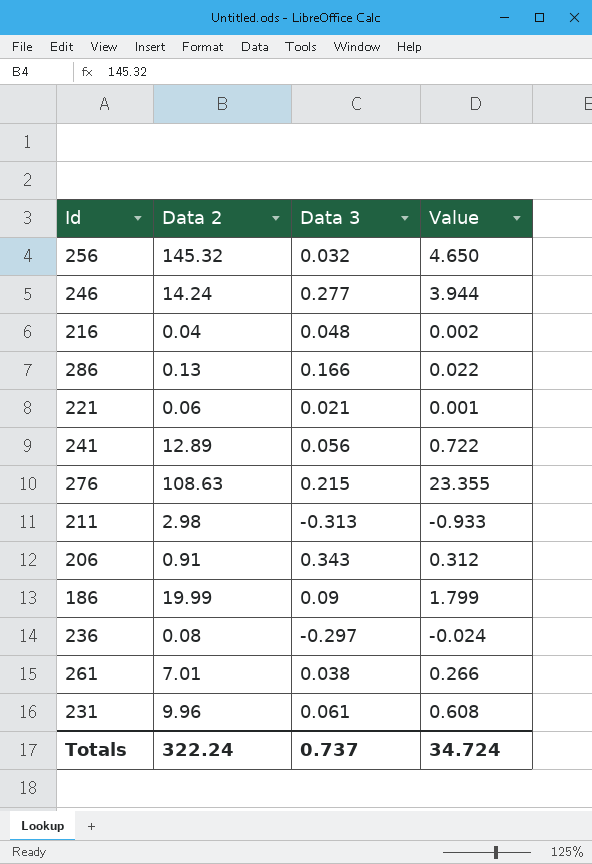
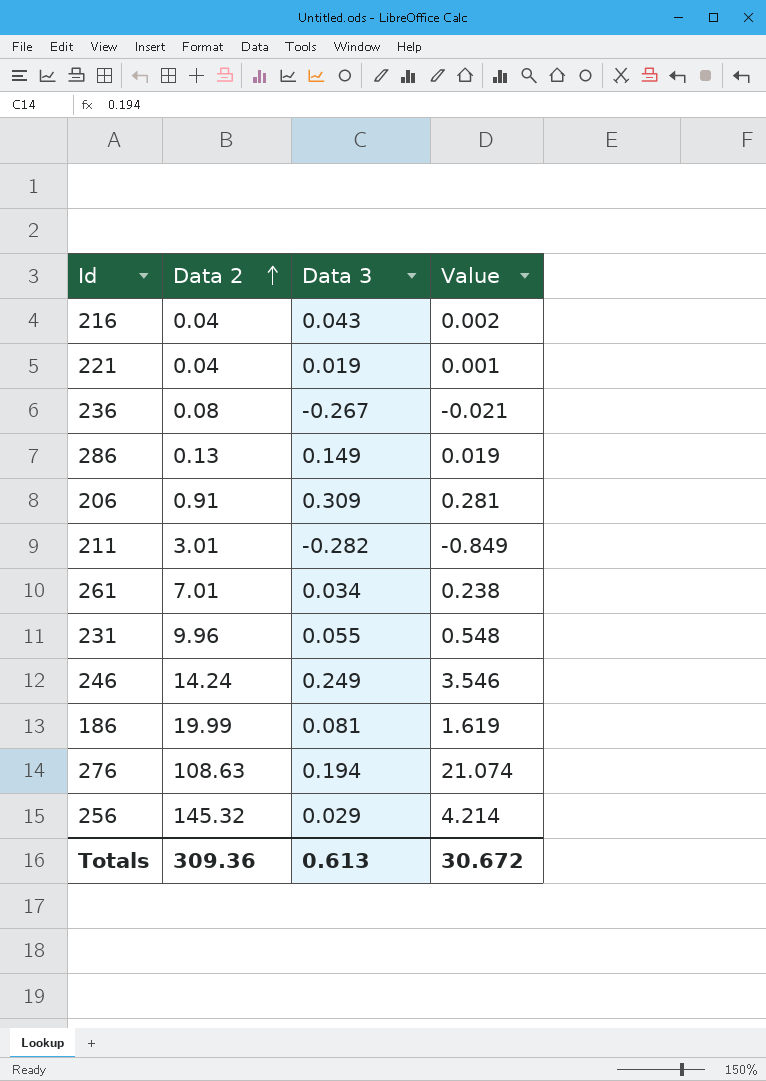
row order: none -> Data 2 ascending
row 241: 12.89 | 0.056 | 0.722 -> none
216 | Data 3: 0.048 -> 0.043
221 | Data 2: 0.06 -> 0.04
221 | Data 3: 0.021 -> 0.019
236 | Data 3: -0.297 -> -0.267
236 | Value: -0.024 -> -0.021
286 | Data 3: 0.166 -> 0.149
286 | Value: 0.022 -> 0.019
206 | Data 3: 0.343 -> 0.309
206 | Value: 0.312 -> 0.281
211 | Data 2: 2.98 -> 3.01
211 | Data 3: -0.313 -> -0.282
211 | Value: -0.933 -> -0.849
261 | Data 3: 0.038 -> 0.034
261 | Value: 0.266 -> 0.238
231 | Data 3: 0.061 -> 0.055
231 | Value: 0.608 -> 0.548
246 | Data 3: 0.277 -> 0.249
246 | Value: 3.944 -> 3.546
186 | Data 3: 0.09 -> 0.081
186 | Value: 1.799 -> 1.619
276 | Data 3: 0.215 -> 0.194
276 | Value: 23.355 -> 21.074
256 | Data 3: 0.032 -> 0.029
256 | Value: 4.650 -> 4.214
Totals | Data 2: 322.24 -> 309.36
Totals | Data 3: 0.737 -> 0.613
Totals | Value: 34.724 -> 30.672

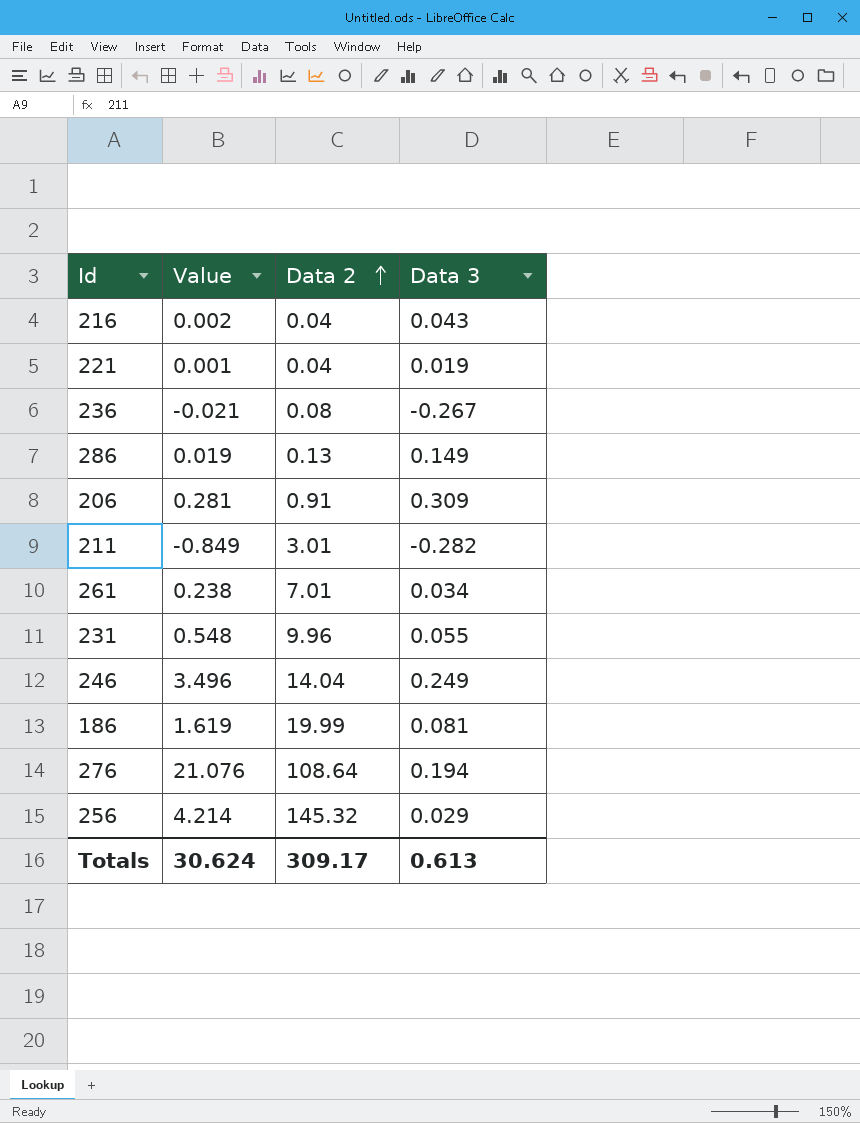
column Value | position: 4 -> 2
246 | Value: 3.546 -> 3.496
246 | Data 2: 14.24 -> 14.04
276 | Value: 21.074 -> 21.076
276 | Data 2: 108.63 -> 108.64
Totals | Value: 30.672 -> 30.624
Totals | Data 2: 309.36 -> 309.17

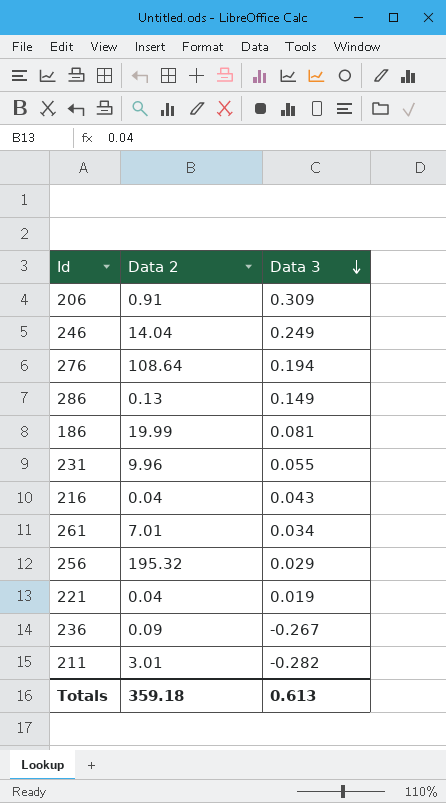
row order: Data 2 ascending -> Data 3 descending
column Value | formula: [Data 2] * [Data 3] -> none
256 | Data 2: 145.32 -> 195.32
236 | Data 2: 0.08 -> 0.09
Totals | Data 2: 309.17 -> 359.18

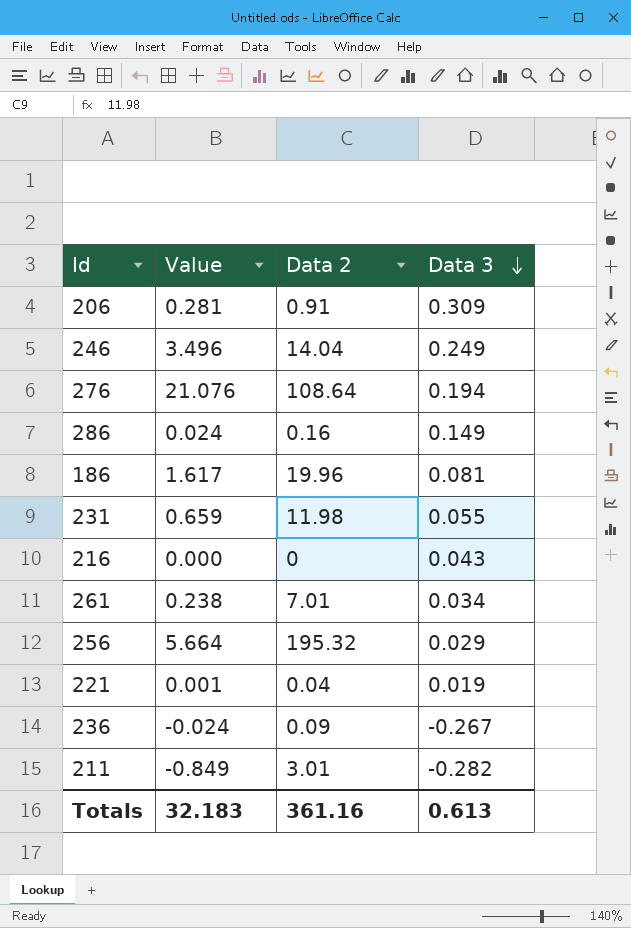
column Value | formula: none -> [Data 2] * [Data 3]
286 | Data 2: 0.13 -> 0.16
186 | Data 2: 19.99 -> 19.96
231 | Data 2: 9.96 -> 11.98
216 | Data 2: 0.04 -> 0
Totals | Data 2: 359.18 -> 361.16

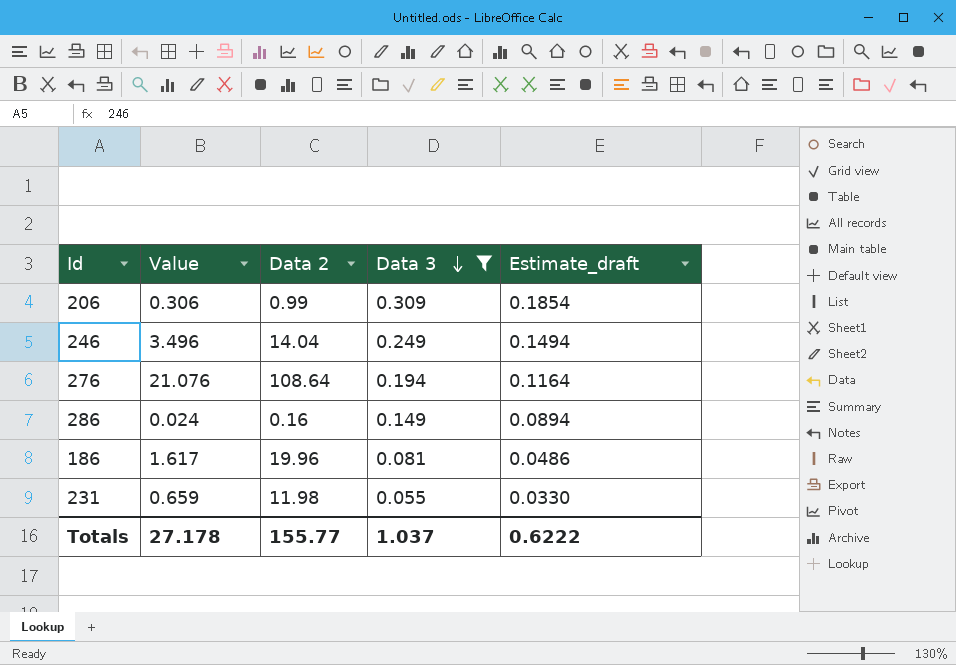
filter: none -> Data 3 >= 0.055
column Estimate_draft | formula: none -> [Data 3] * 0.6
206 | Value: 0.281 -> 0.306
206 | Data 2: 0.91 -> 0.99
Totals | Value: 32.183 -> 27.178
Totals | Data 2: 361.16 -> 155.77
Totals | Data 3: 0.613 -> 1.037

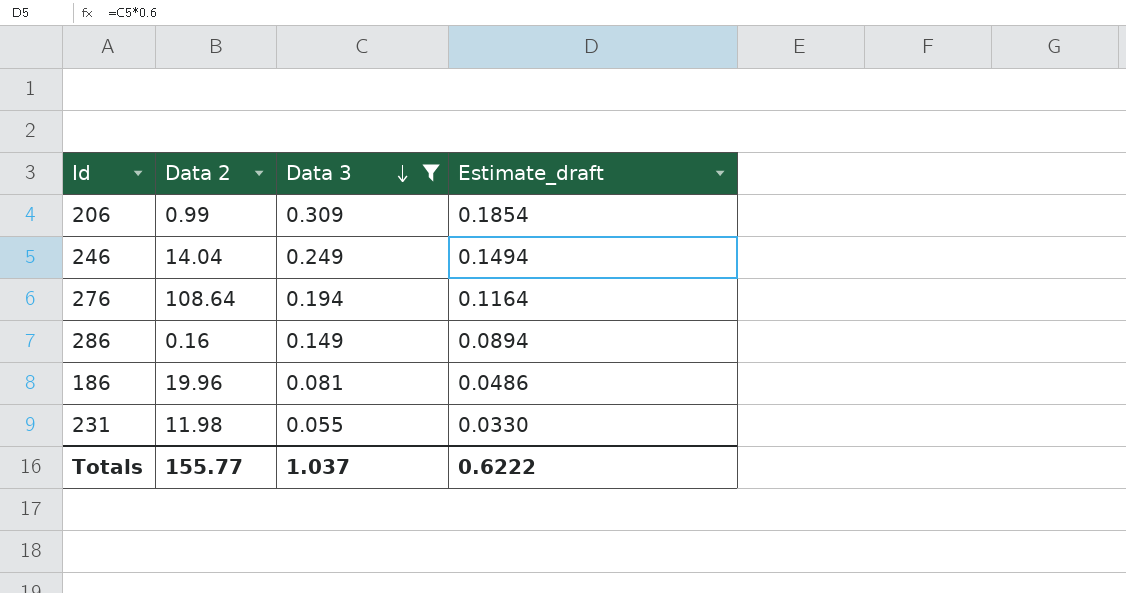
column Value | formula: [Data 2] * [Data 3] -> none

